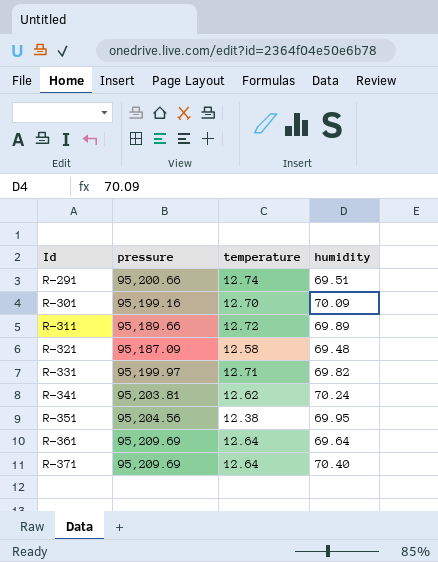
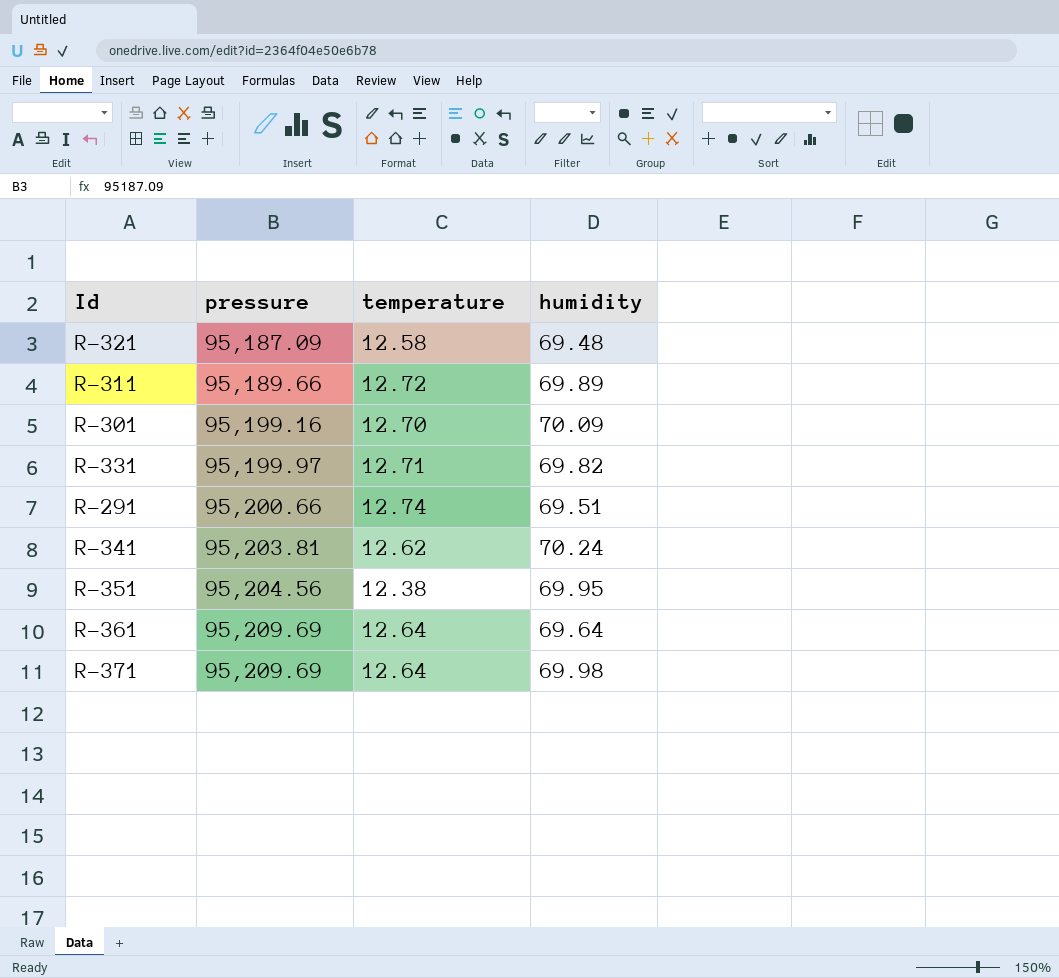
row order: Id ascending -> pressure ascending
R-371 | humidity: 70.40 -> 69.98

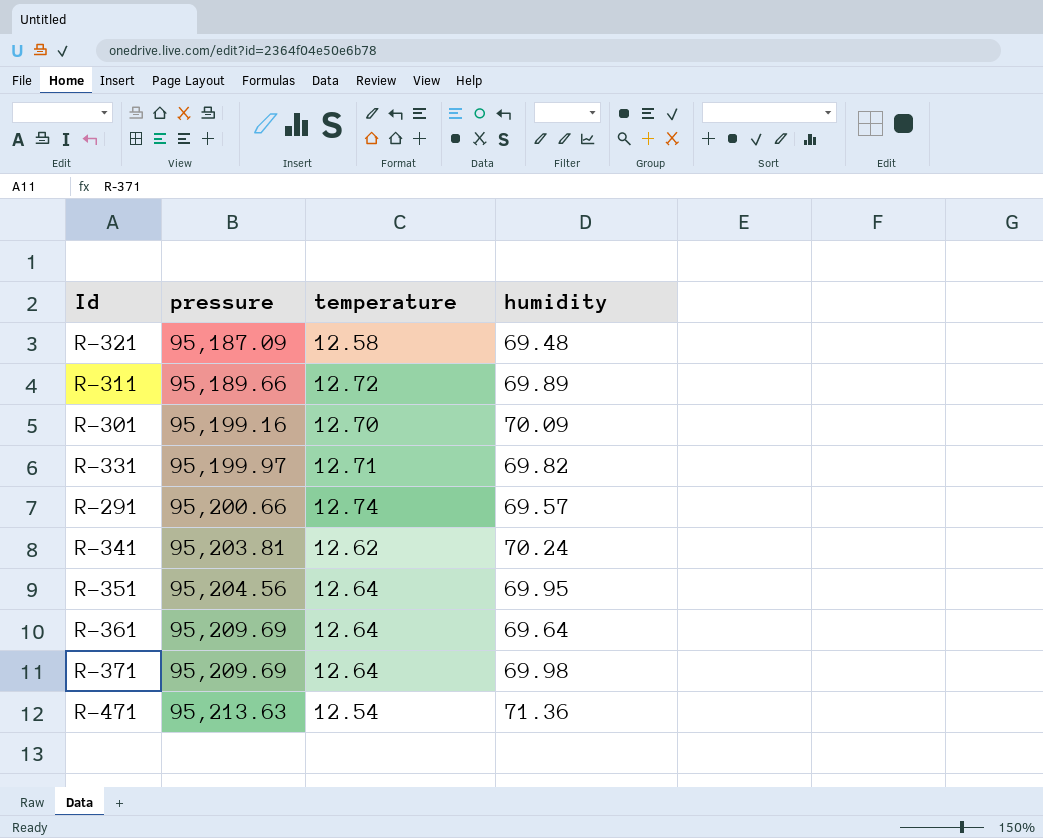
R-291 | humidity: 69.51 -> 69.57
R-351 | temperature: 12.38 -> 12.64
row R-471: none -> 95,213.63 | 12.54 | 71.36

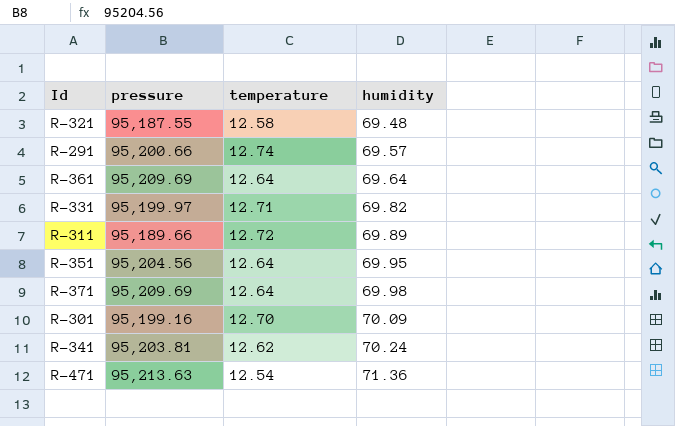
row order: pressure ascending -> humidity ascending
R-321 | pressure: 95,187.09 -> 95,187.55

